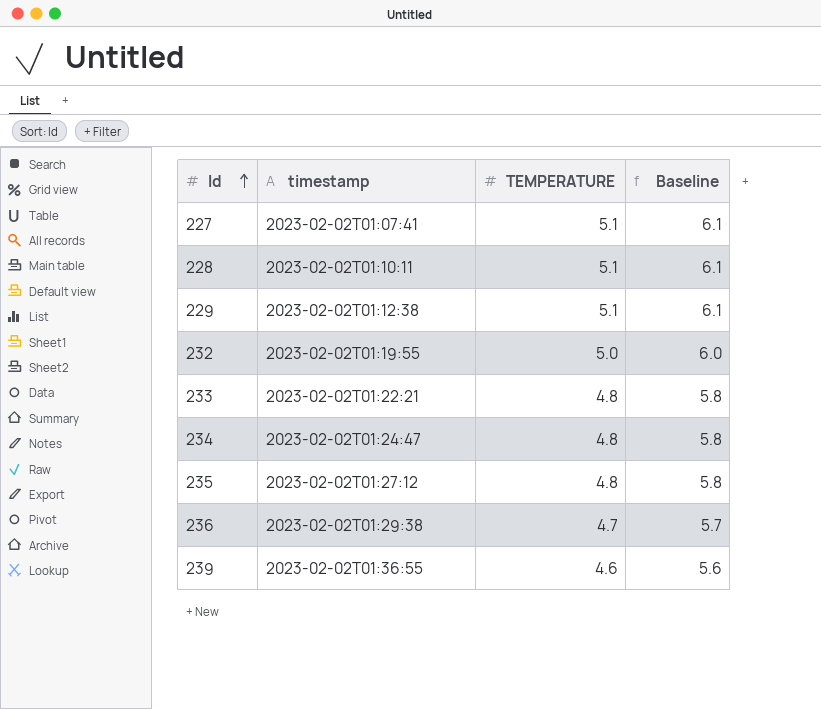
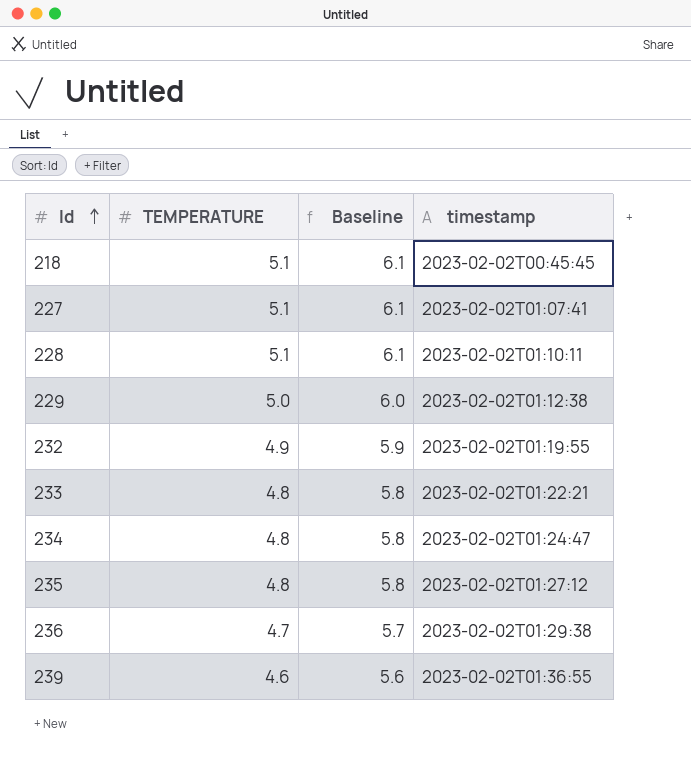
column timestamp | position: 2 -> 4
row 218: none -> 5.1 | 6.1 | 2023-02-02T00:45:45
229 | TEMPERATURE: 5.1 -> 5.0
229 | Baseline: 6.1 -> 6.0
232 | TEMPERATURE: 5.0 -> 4.9
232 | Baseline: 6.0 -> 5.9

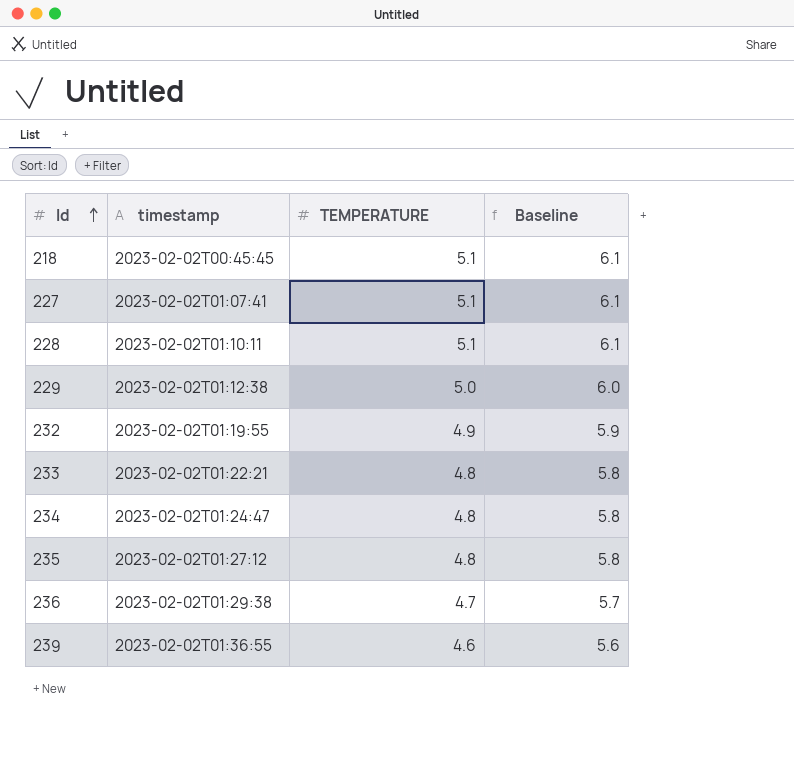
column timestamp | position: 4 -> 2

